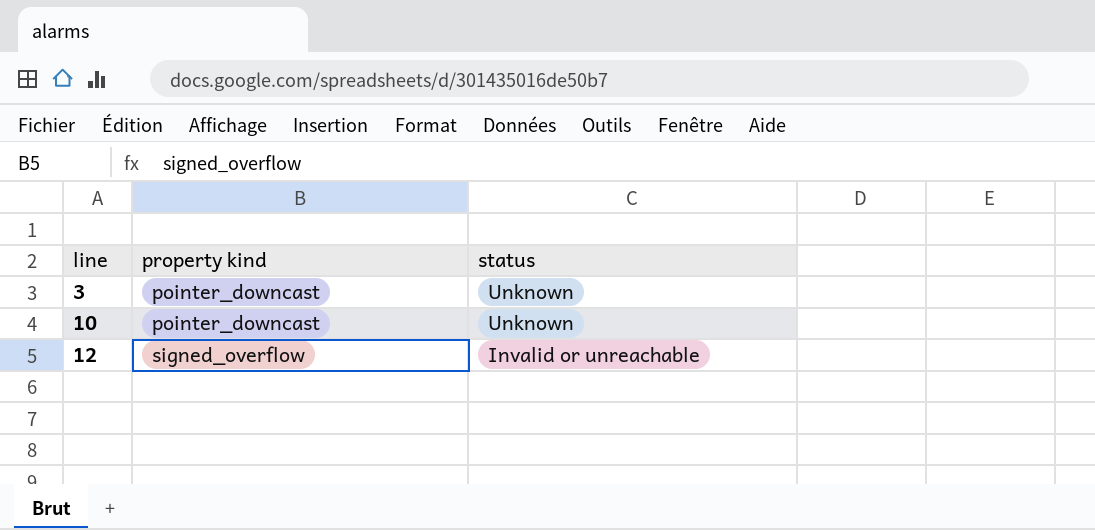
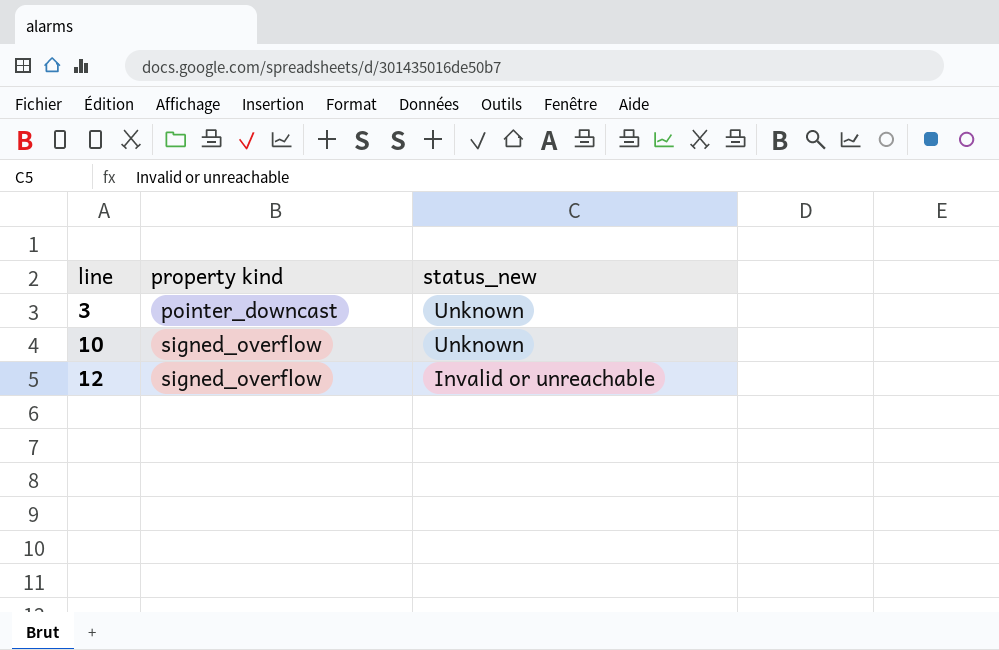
column name: status -> status_new
10 | property kind: pointer_downcast -> signed_overflow

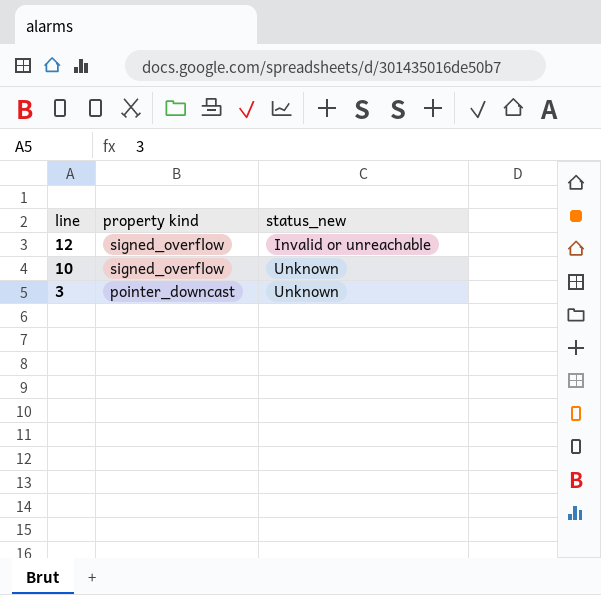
row order: line ascending -> line descending

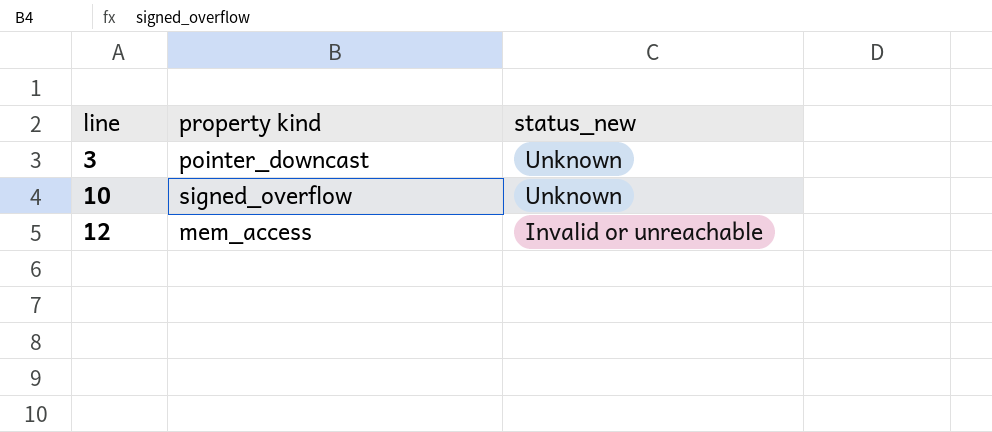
row order: line descending -> line ascending
12 | property kind: signed_overflow -> mem_access

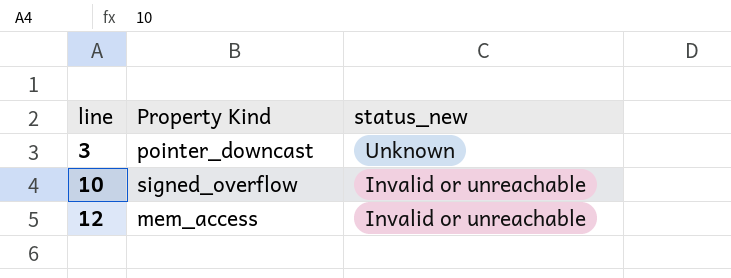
column name: property kind -> Property Kind
10 | status_new: Unknown -> Invalid or unreachable

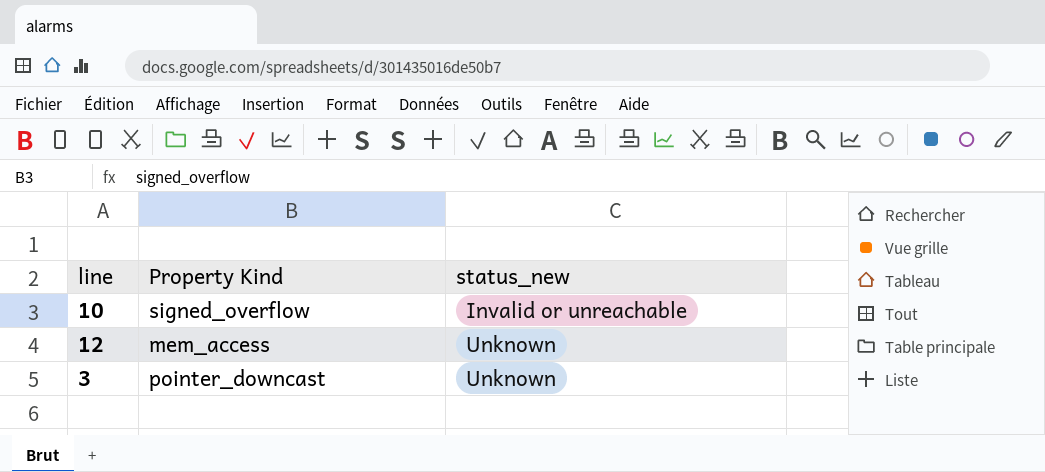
row order: line ascending -> status_new ascending
12 | status_new: Invalid or unreachable -> Unknown

